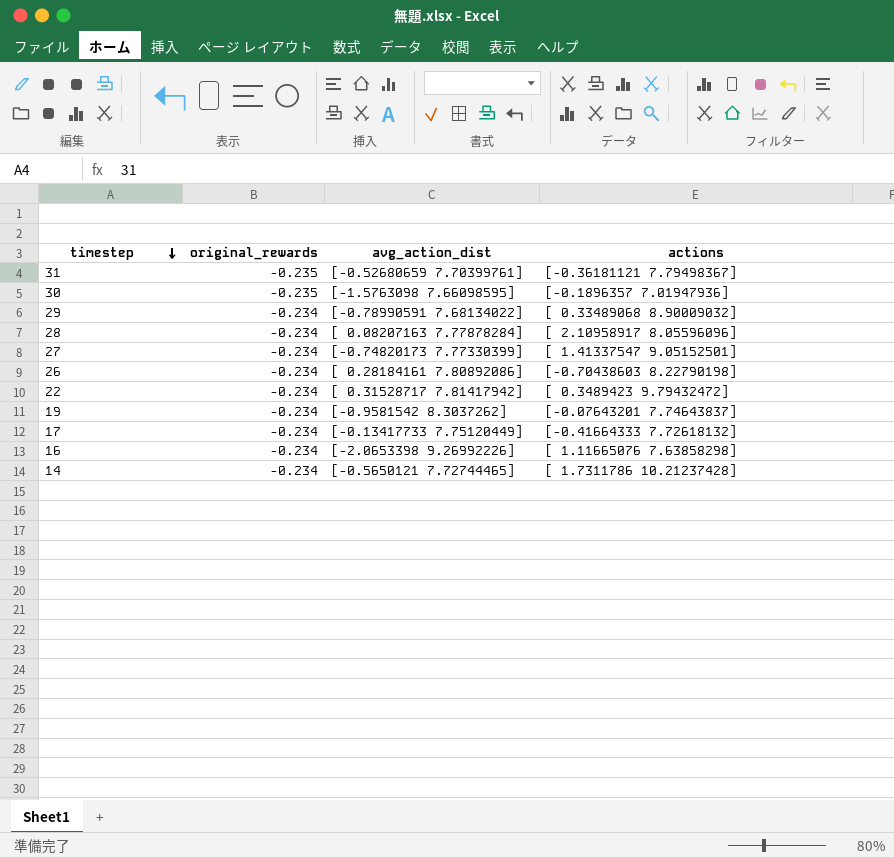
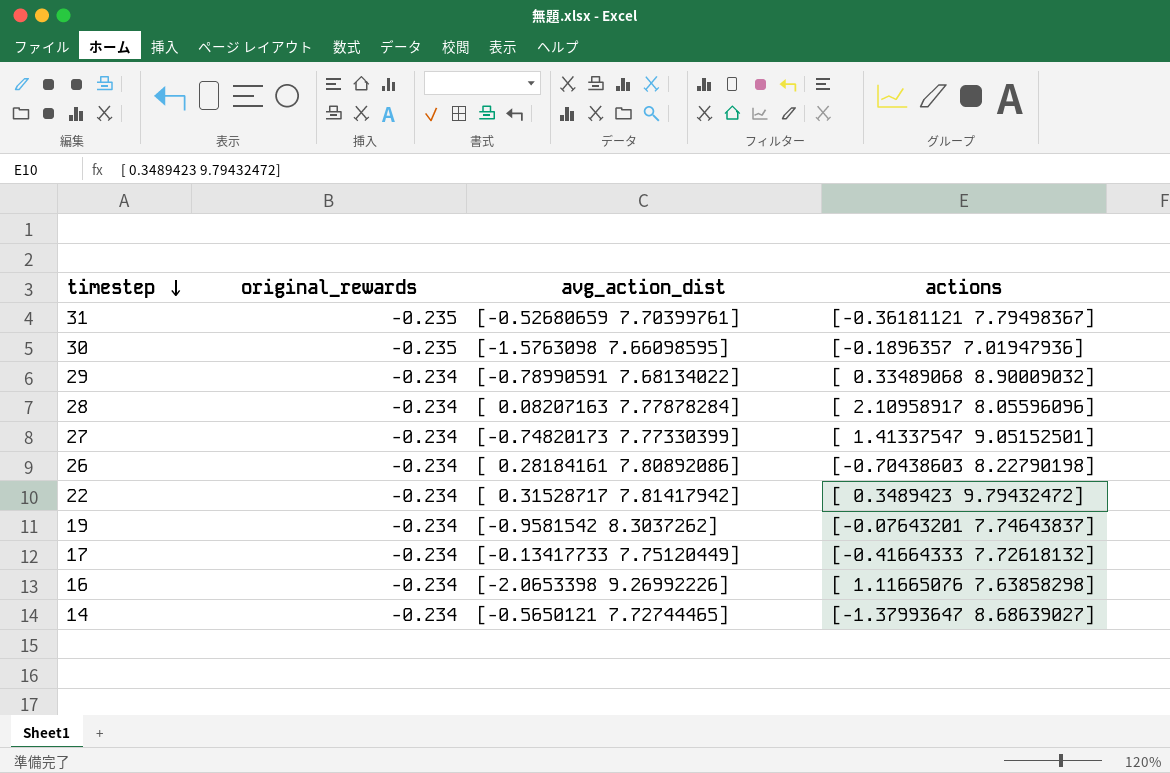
14 | actions: [ 1.7311786 10.21237428] -> [-1.37993647 8.68639027]

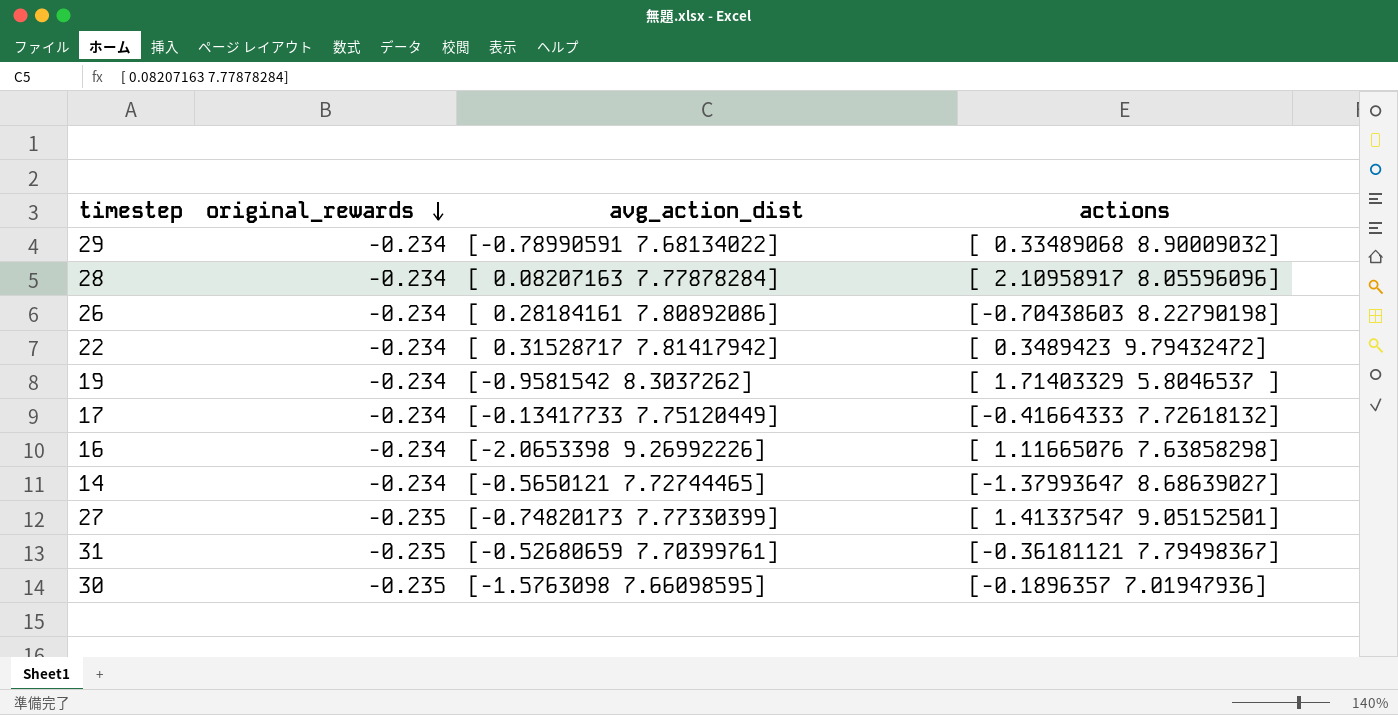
row order: timestep descending -> original_rewards descending
19 | actions: [-0.07643201 7.74643837] -> [ 1.71403329 5.8046537 ]
27 | original_rewards: -0.234 -> -0.235

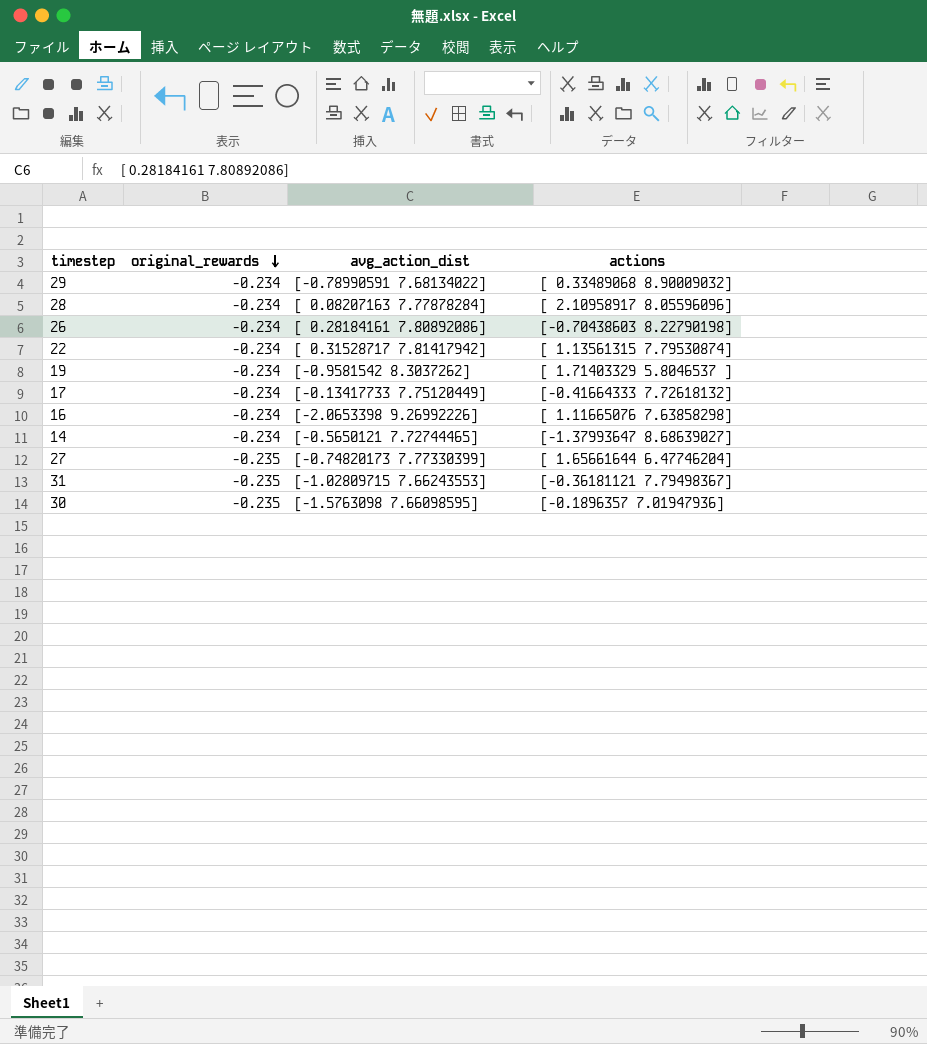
22 | actions: [ 0.3489423 9.79432472] -> [ 1.13561315 7.79530874]
27 | actions: [ 1.41337547 9.05152501] -> [ 1.65661644 6.47746204]
31 | avg_action_dist: [-0.52680659 7.70399761] -> [-1.02809715 7.66243553]

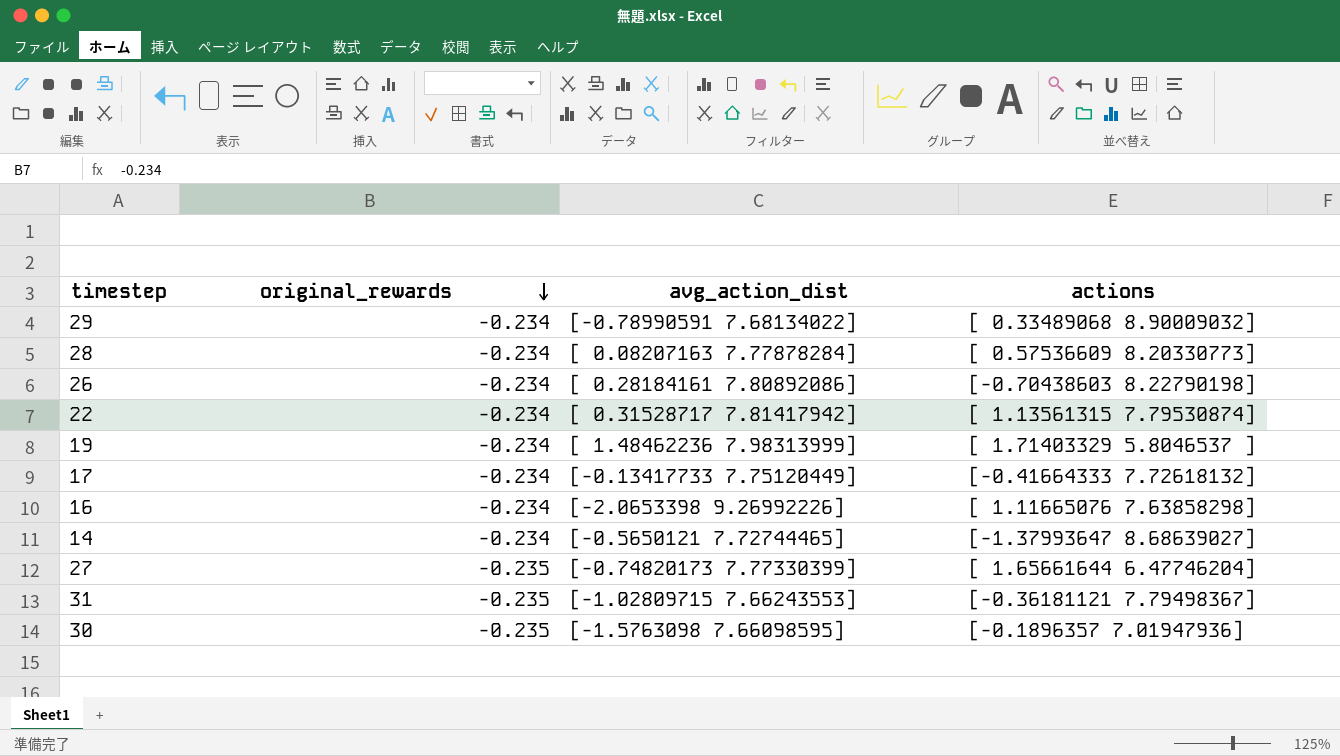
28 | actions: [ 2.10958917 8.05596096] -> [ 0.57536609 8.20330773]
19 | avg_action_dist: [-0.9581542 8.3037262] -> [ 1.48462236 7.98313999]

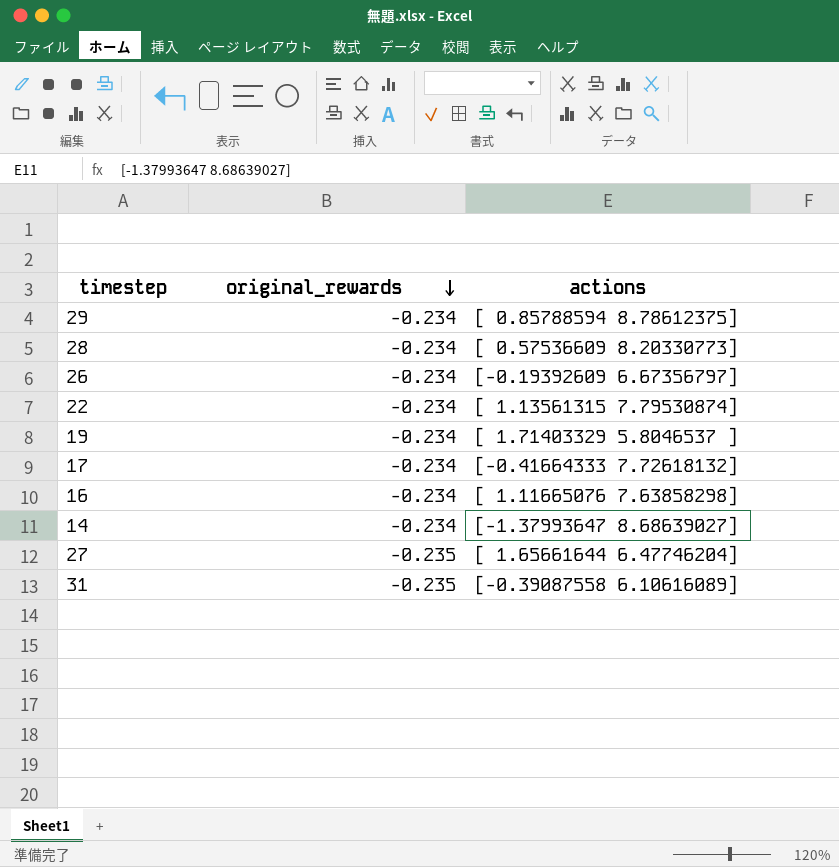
column avg_action_dist | position: 3 -> none
row 30: -0.235 | [-1.5763098 7.66098595] | [-0.1896357 7.01947936] -> none
29 | actions: [ 0.33489068 8.90009032] -> [ 0.85788594 8.78612375]
26 | actions: [-0.70438603 8.22790198] -> [-0.19392609 6.67356797]
31 | actions: [-0.36181121 7.79498367] -> [-0.39087558 6.10616089]

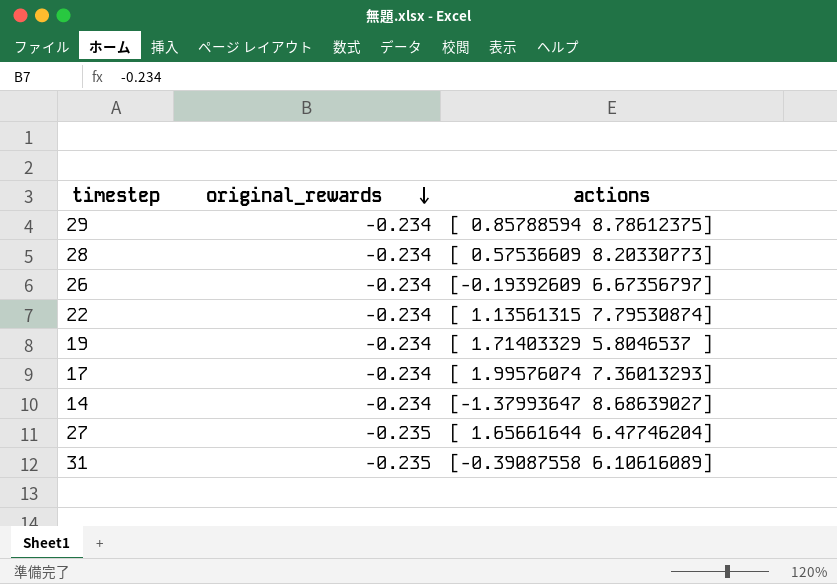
row 16: -0.234 | [ 1.11665076 7.63858298] -> none
17 | actions: [-0.41664333 7.72618132] -> [ 1.99576074 7.36013293]

